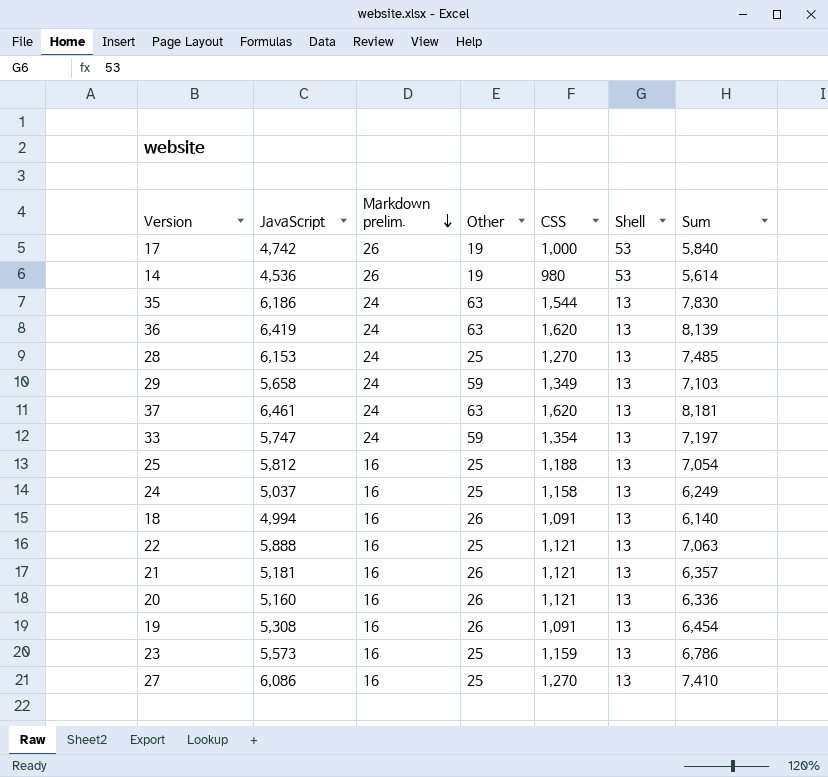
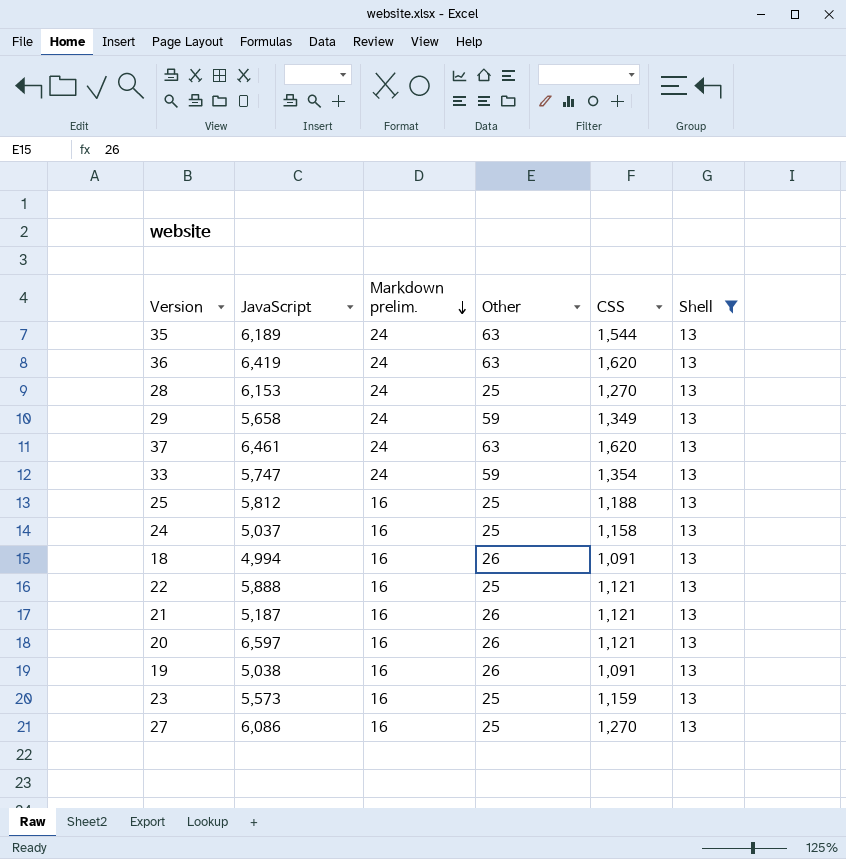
filter: none -> Shell = 13
column Sum | formula: [JavaScript] + [Markdown prelim.] + [Other] + [CSS] + [Shell] -> none
35 | JavaScript: 6,186 -> 6,189
21 | JavaScript: 5,181 -> 5,187
20 | JavaScript: 5,160 -> 6,597
19 | JavaScript: 5,308 -> 5,038

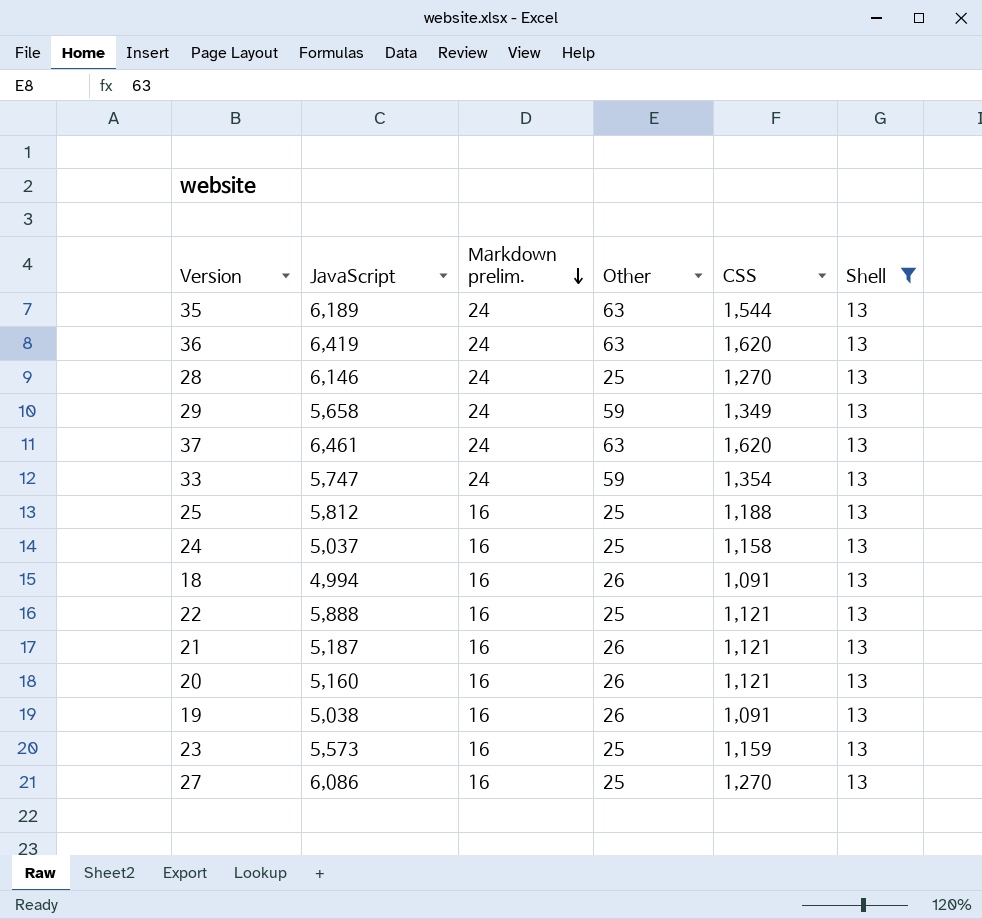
28 | JavaScript: 6,153 -> 6,146
20 | JavaScript: 6,597 -> 5,160

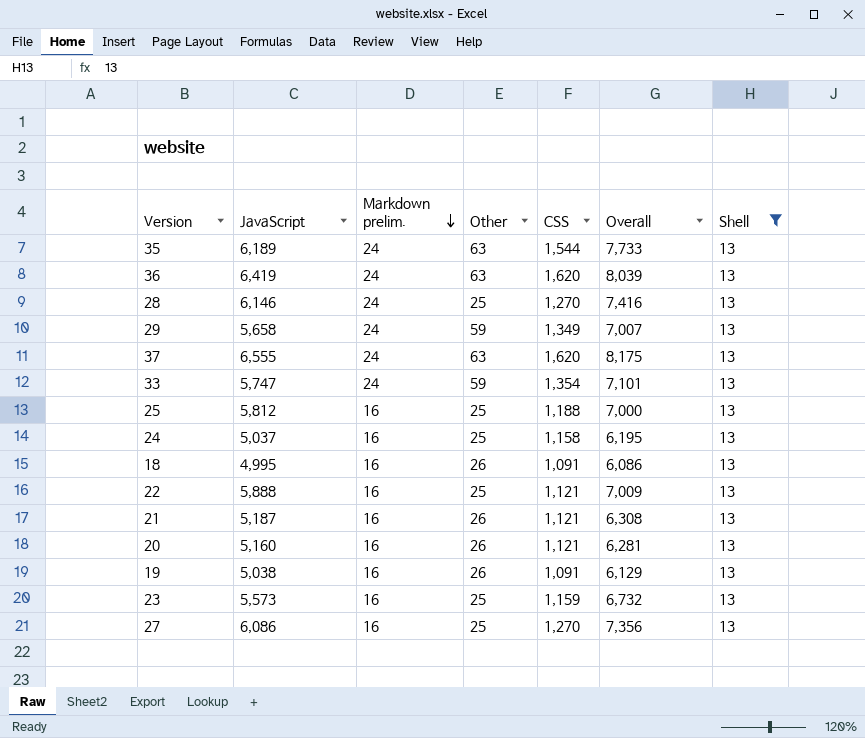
column Overall | formula: none -> [JavaScript] + [CSS]
37 | JavaScript: 6,461 -> 6,555
18 | JavaScript: 4,994 -> 4,995

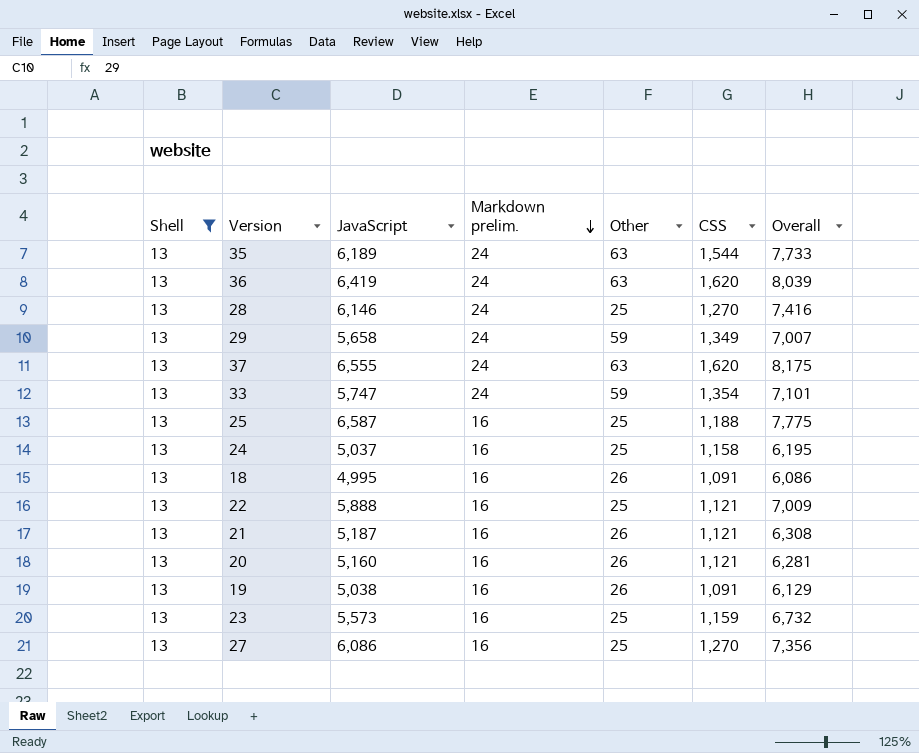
column Shell | position: 7 -> 1
25 | JavaScript: 5,812 -> 6,587
25 | Overall: 7,000 -> 7,775

